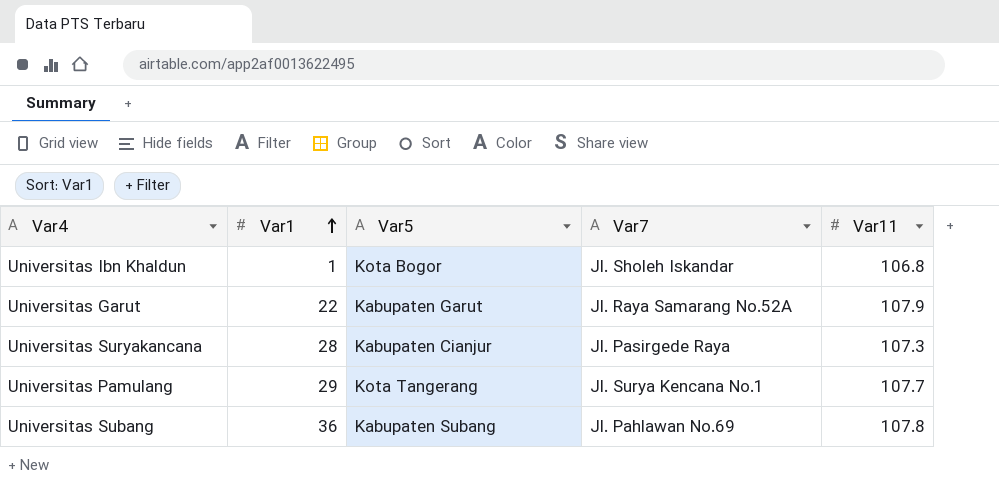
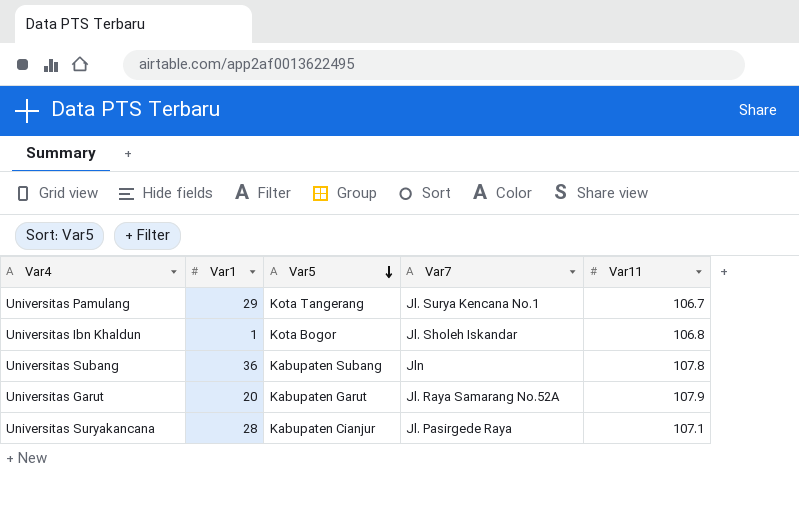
row order: Var1 ascending -> Var5 descending
Universitas Pamulang | Var11: 107.7 -> 106.7
Universitas Subang | Var7: Jl. Pahlawan No.69 -> Jln
Universitas Garut | Var1: 22 -> 20
Universitas Suryakancana | Var11: 107.3 -> 107.1

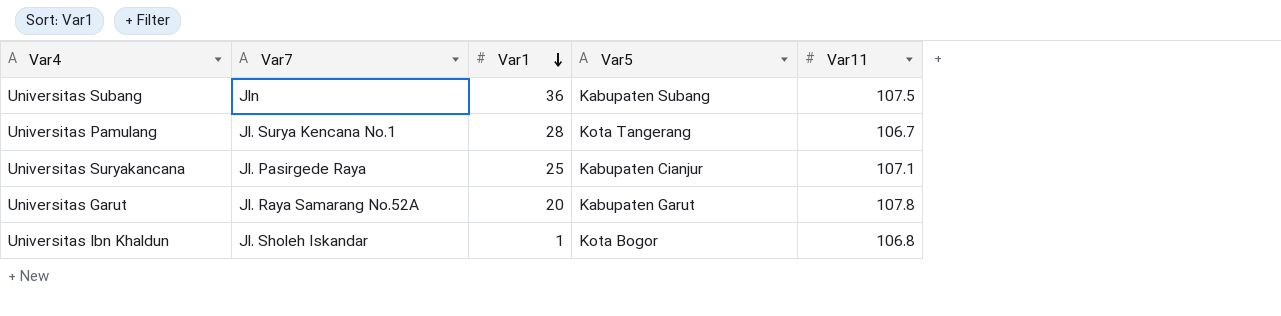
row order: Var5 descending -> Var1 descending
column Var7 | position: 4 -> 2
Universitas Subang | Var11: 107.8 -> 107.5
Universitas Pamulang | Var1: 29 -> 28
Universitas Suryakancana | Var1: 28 -> 25
Universitas Garut | Var11: 107.9 -> 107.8

